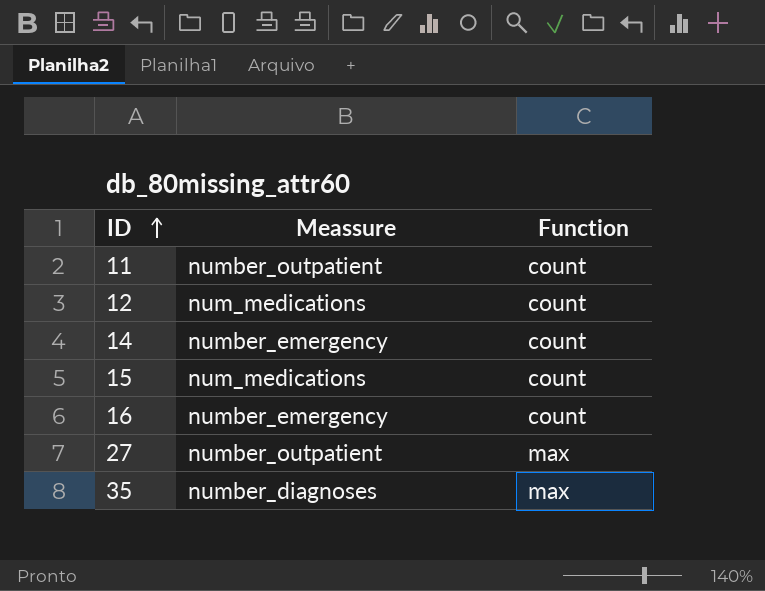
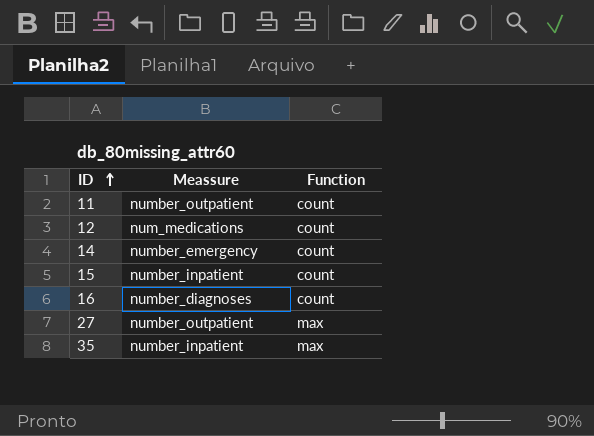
15 | Meassure: num_medications -> number_inpatient
16 | Meassure: number_emergency -> number_diagnoses
35 | Meassure: number_diagnoses -> number_inpatient

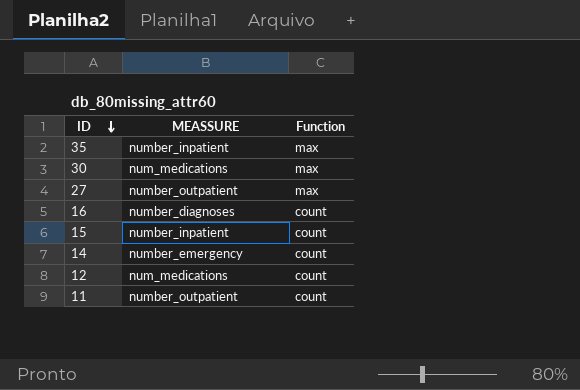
row order: ID ascending -> ID descending
column name: Meassure -> MEASSURE
row 30: none -> num_medications | max

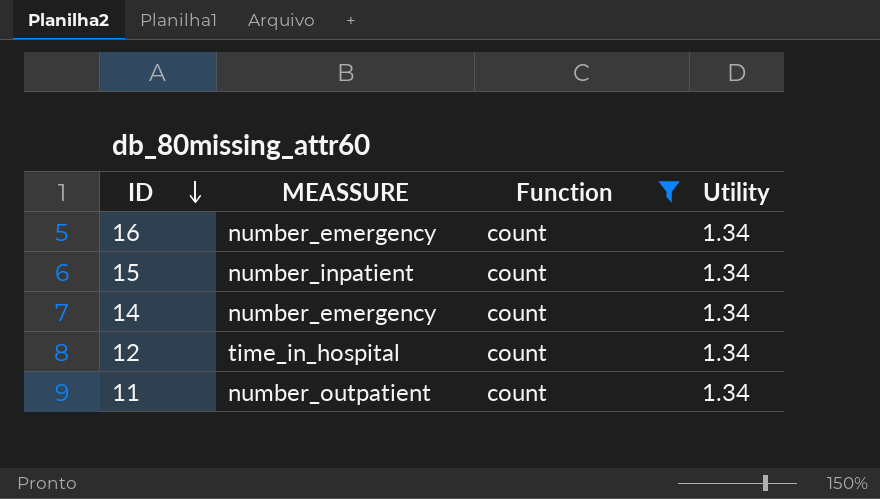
filter: none -> Function = count
column Utility | position: none -> 4
16 | MEASSURE: number_diagnoses -> number_emergency
12 | MEASSURE: num_medications -> time_in_hospital

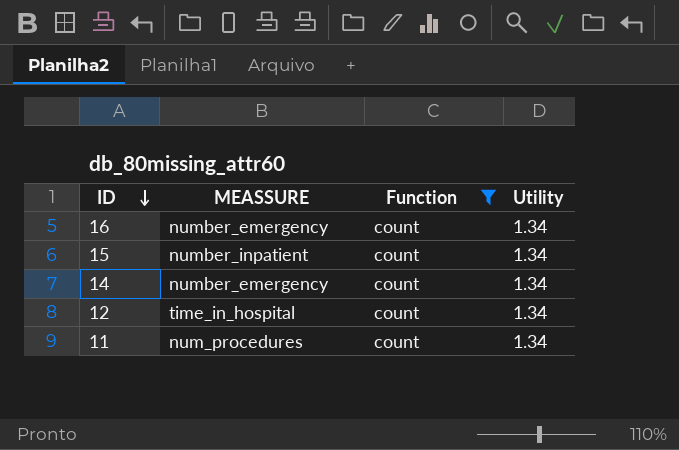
11 | MEASSURE: number_outpatient -> num_procedures

